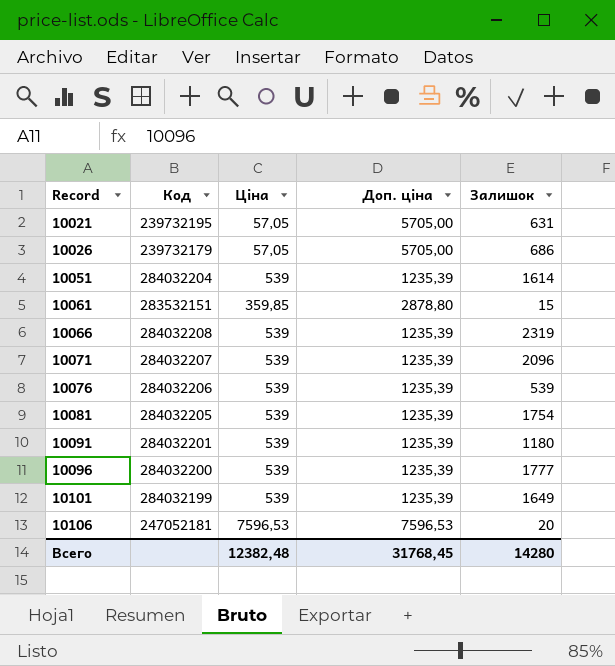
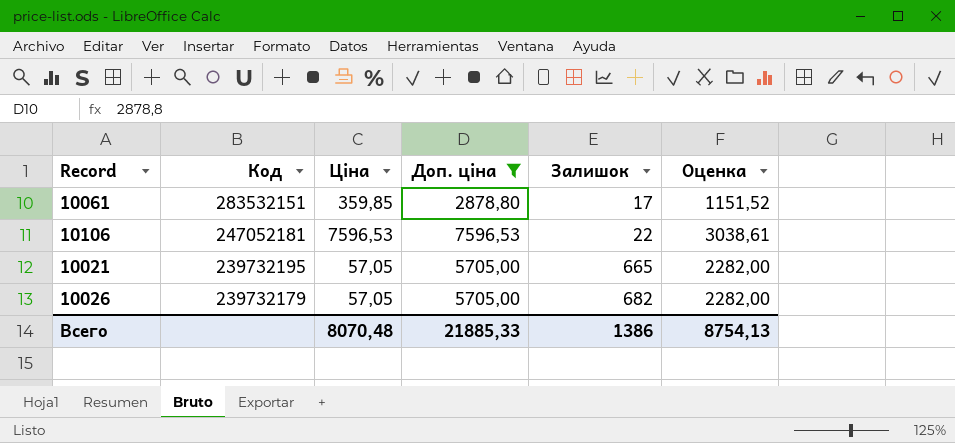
filter: none -> Доп. ціна != 1235,39
row order: Record ascending -> Код descending
column Оценка | formula: none -> [Доп. ціна] * 0,4
10061 | Залишок: 15 -> 17
10106 | Залишок: 20 -> 22
10021 | Залишок: 631 -> 665
10026 | Залишок: 686 -> 682
Всего | Ціна: 12382,48 -> 8070,48
Всего | Доп. ціна: 31768,45 -> 21885,33
Всего | Залишок: 14280 -> 1386

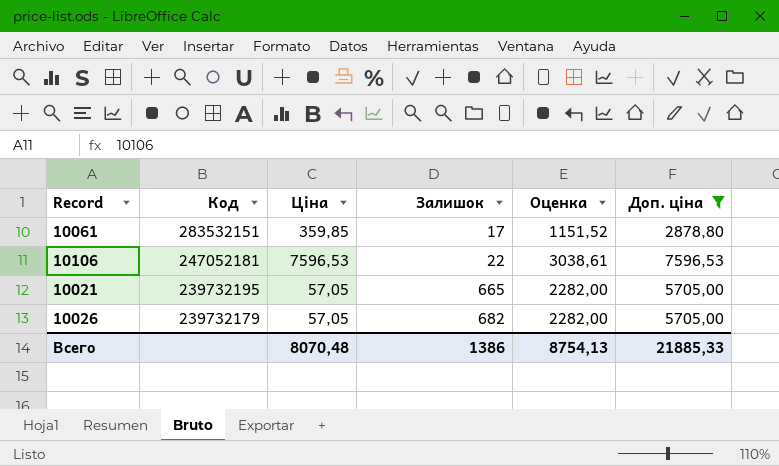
column Доп. ціна | position: 4 -> 6

